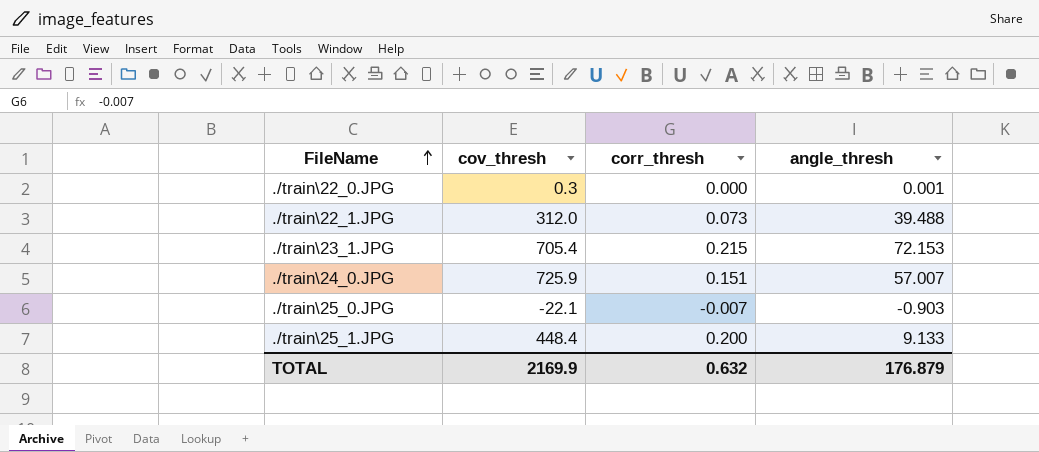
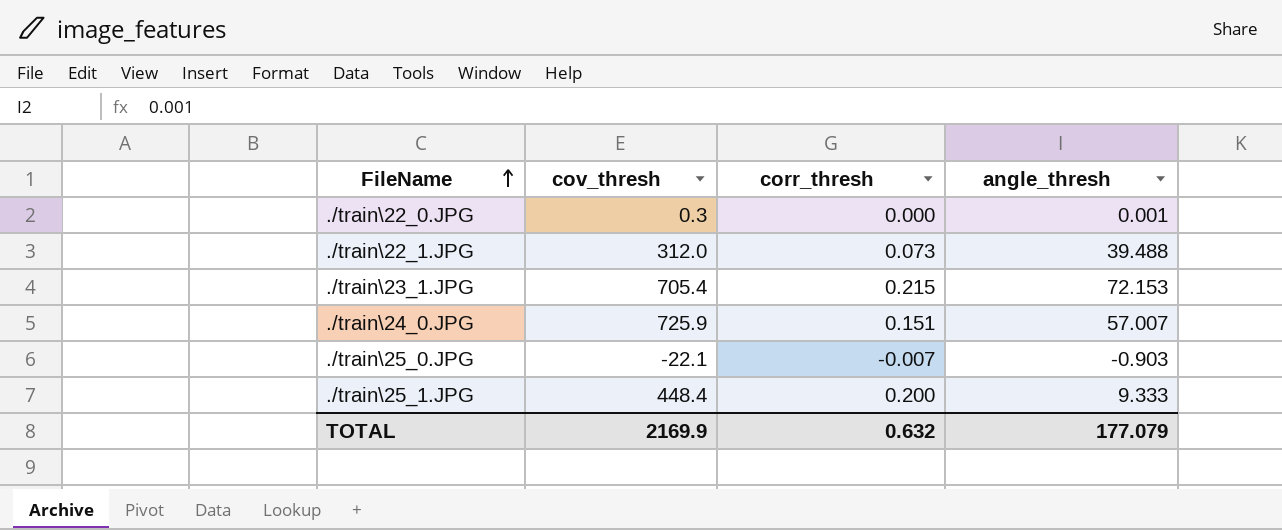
./train\25_1.JPG | angle_thresh: 9.133 -> 9.333
TOTAL | angle_thresh: 176.879 -> 177.079

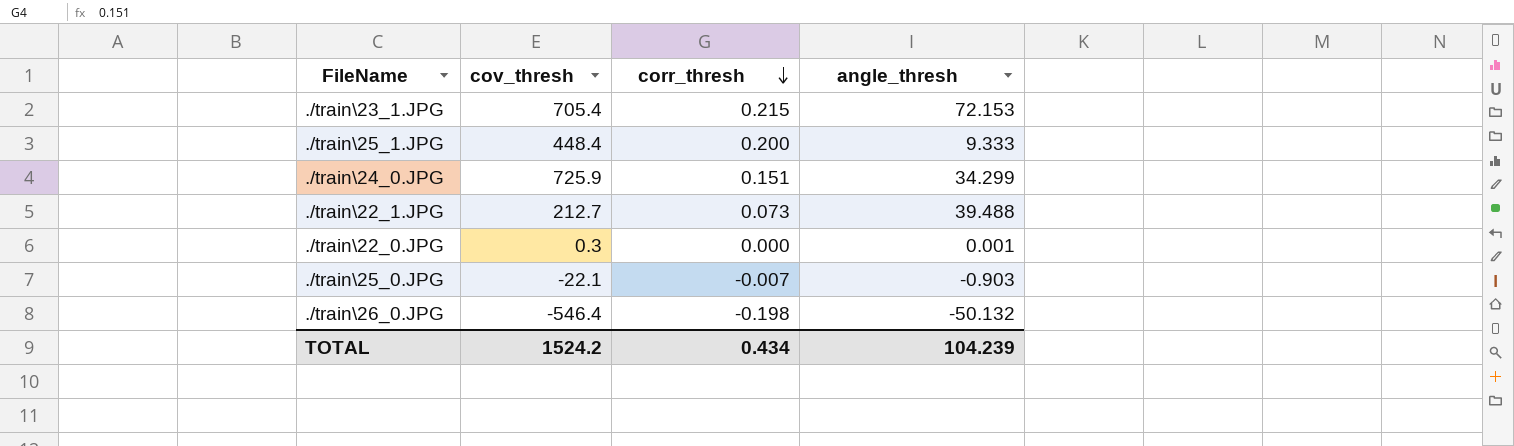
row order: FileName ascending -> corr_thresh descending
./train\24_0.JPG | angle_thresh: 57.007 -> 34.299
./train\22_1.JPG | cov_thresh: 312.0 -> 212.7
row ./train\26_0.JPG: none -> -546.4 | -0.198 | -50.132
TOTAL | cov_thresh: 2169.9 -> 1524.2
TOTAL | corr_thresh: 0.632 -> 0.434
TOTAL | angle_thresh: 177.079 -> 104.239

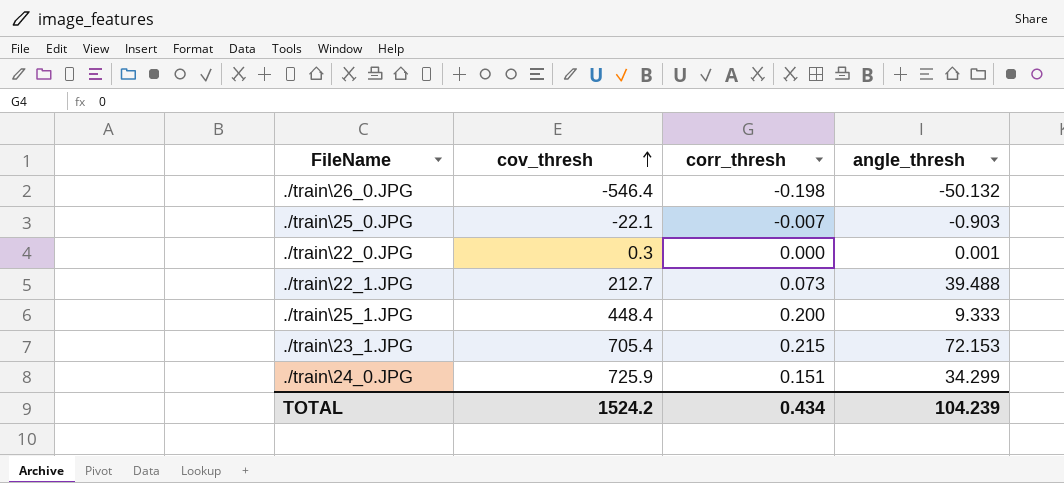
row order: corr_thresh descending -> cov_thresh ascending

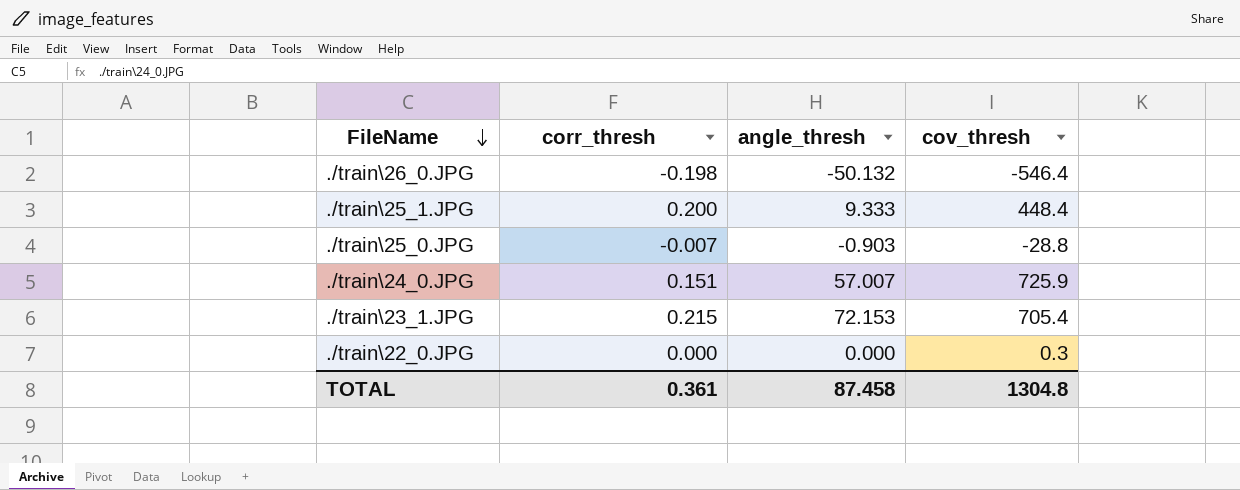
row order: cov_thresh ascending -> FileName descending
column cov_thresh | position: 2 -> 4
row ./train\22_1.JPG: 212.7 | 0.073 | 39.488 -> none
./train\25_0.JPG | cov_thresh: -22.1 -> -28.8
./train\24_0.JPG | angle_thresh: 34.299 -> 57.007
./train\22_0.JPG | angle_thresh: 0.001 -> 0.000
TOTAL | corr_thresh: 0.434 -> 0.361
TOTAL | angle_thresh: 104.239 -> 87.458
TOTAL | cov_thresh: 1524.2 -> 1304.8

